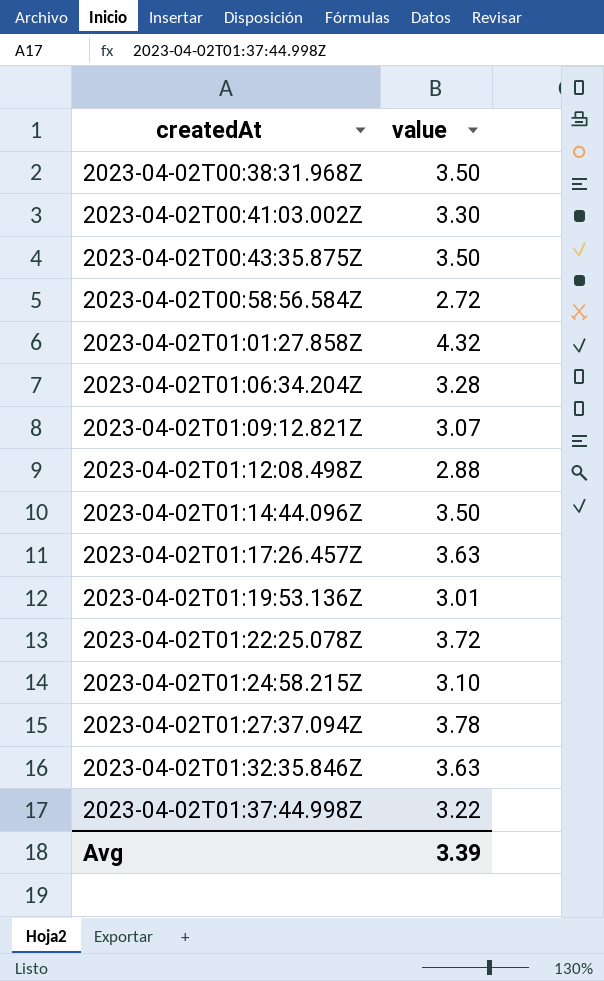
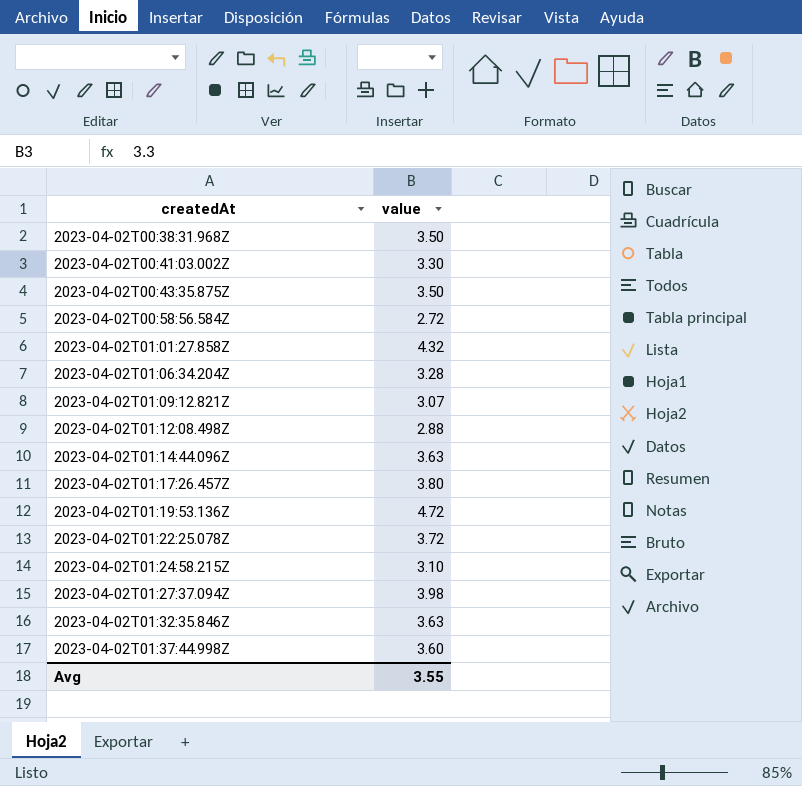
2023-04-02T01:14:44.096Z | value: 3.50 -> 3.63
2023-04-02T01:17:26.457Z | value: 3.63 -> 3.80
2023-04-02T01:19:53.136Z | value: 3.01 -> 4.72
2023-04-02T01:27:37.094Z | value: 3.78 -> 3.98
2023-04-02T01:37:44.998Z | value: 3.22 -> 3.60
Avg | value: 3.39 -> 3.55

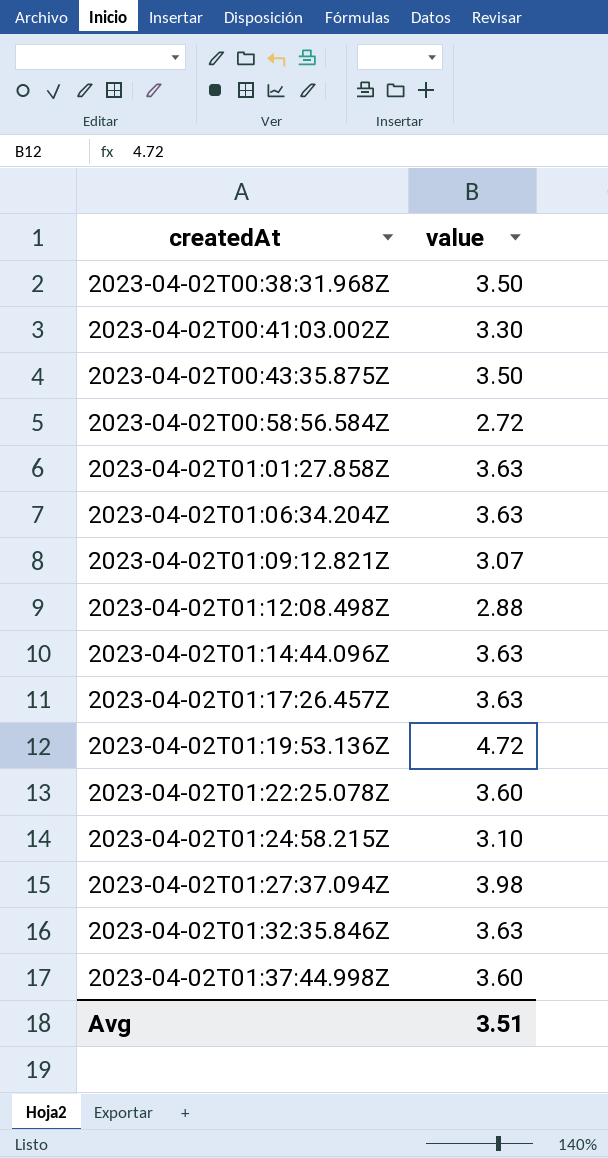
2023-04-02T01:01:27.858Z | value: 4.32 -> 3.63
2023-04-02T01:06:34.204Z | value: 3.28 -> 3.63
2023-04-02T01:17:26.457Z | value: 3.80 -> 3.63
2023-04-02T01:22:25.078Z | value: 3.72 -> 3.60
Avg | value: 3.55 -> 3.51

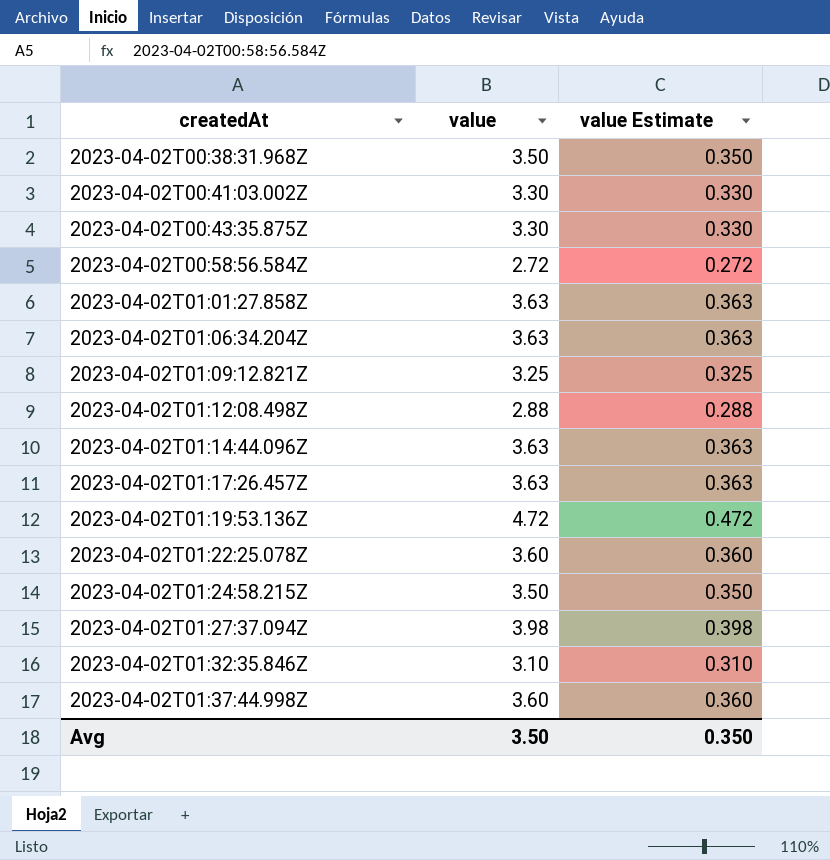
column value Estimate | formula: none -> [value] * 0.1
2023-04-02T00:43:35.875Z | value: 3.50 -> 3.30
2023-04-02T01:09:12.821Z | value: 3.07 -> 3.25
2023-04-02T01:24:58.215Z | value: 3.10 -> 3.50
2023-04-02T01:32:35.846Z | value: 3.63 -> 3.10
Avg | value: 3.51 -> 3.50

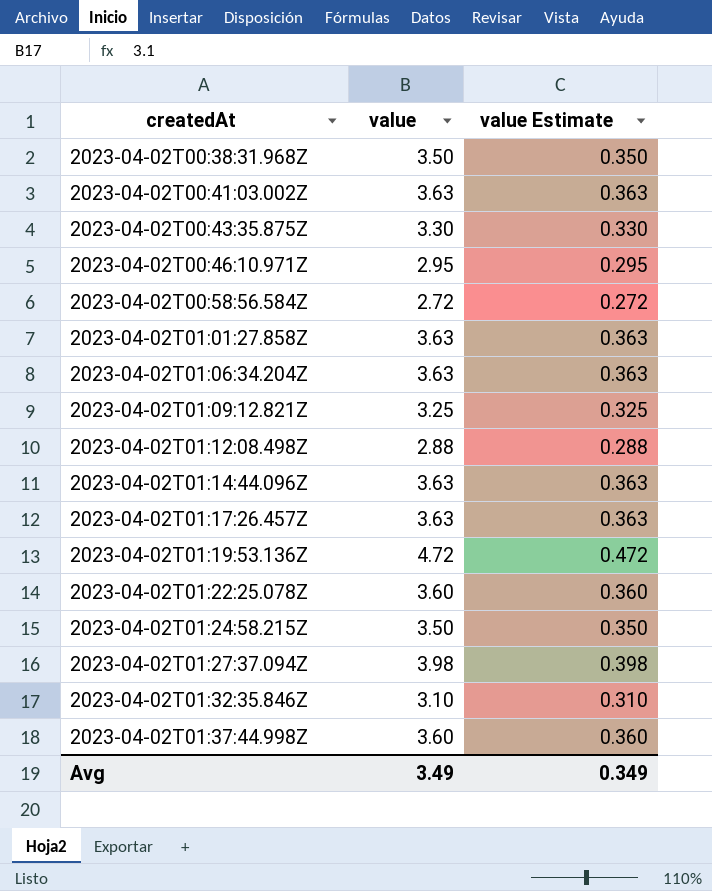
2023-04-02T00:41:03.002Z | value: 3.30 -> 3.63
2023-04-02T00:41:03.002Z | value Estimate: 0.330 -> 0.363
row 2023-04-02T00:46:10.971Z: none -> 2.95 | 0.295
Avg | value: 3.50 -> 3.49
Avg | value Estimate: 0.350 -> 0.349

